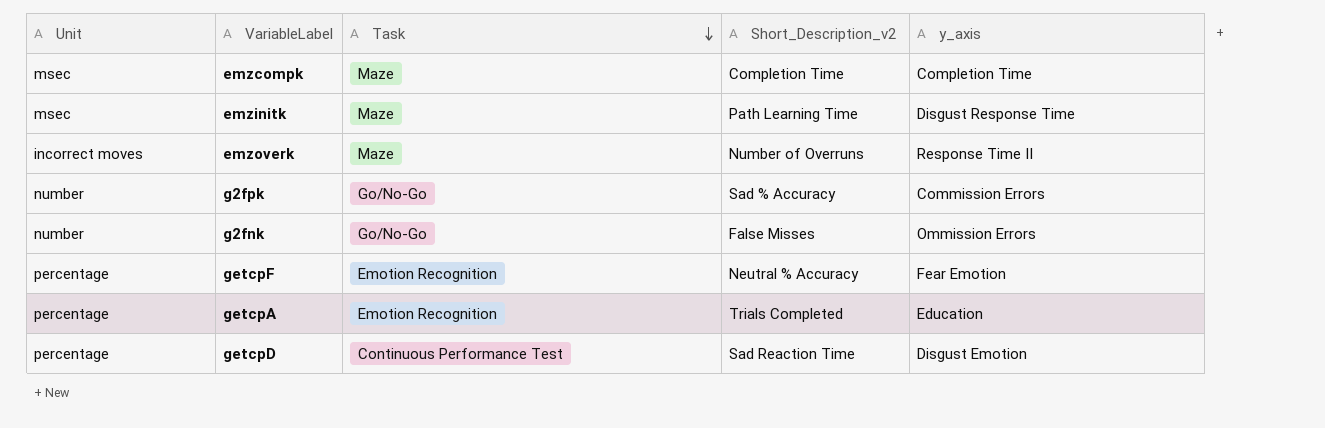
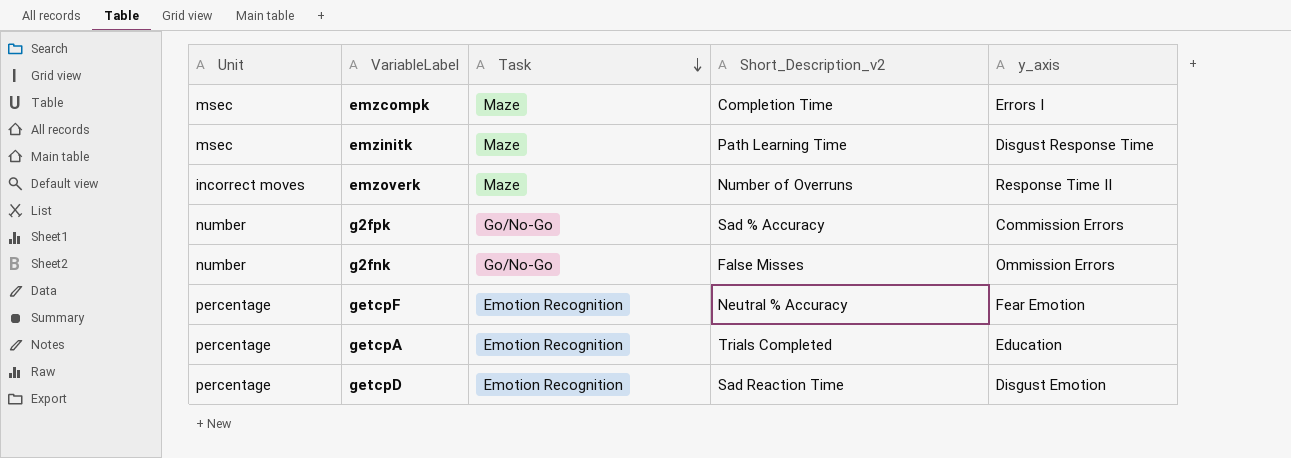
emzcompk | y_axis: Completion Time -> Errors I
getcpD | Task: Continuous Performance Test -> Emotion Recognition

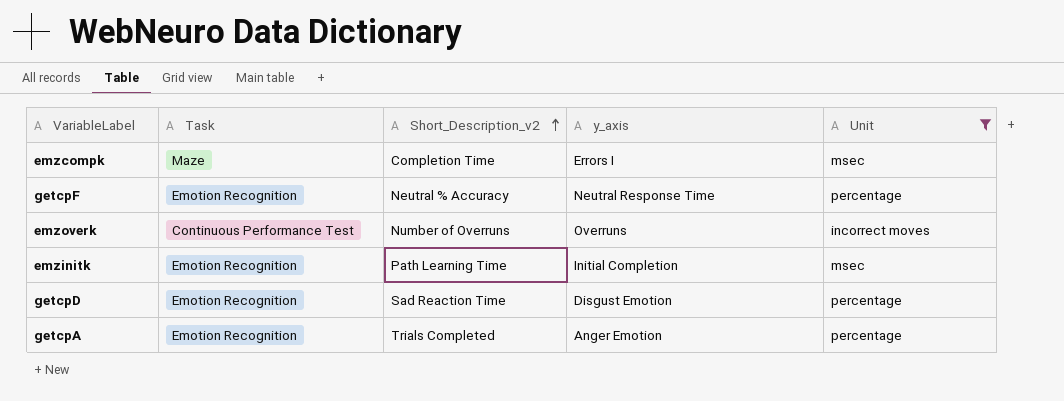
filter: none -> Unit != number
row order: Task descending -> Short_Description_v2 ascending
column Unit | position: 1 -> 5
getcpF | y_axis: Fear Emotion -> Neutral Response Time
emzoverk | Task: Maze -> Continuous Performance Test
emzoverk | y_axis: Response Time II -> Overruns
emzinitk | Task: Maze -> Emotion Recognition
emzinitk | y_axis: Disgust Response Time -> Initial Completion
getcpA | y_axis: Education -> Anger Emotion

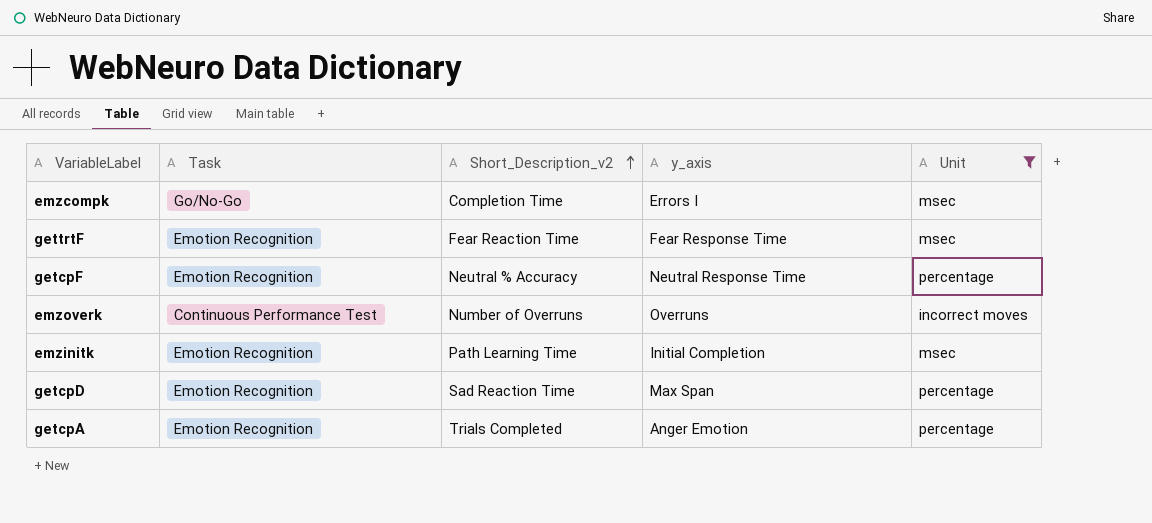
emzcompk | Task: Maze -> Go/No-Go
row gettrtF: none -> Emotion Recognition | Fear Reaction Time | Fear Response Time | msec
getcpD | y_axis: Disgust Emotion -> Max Span

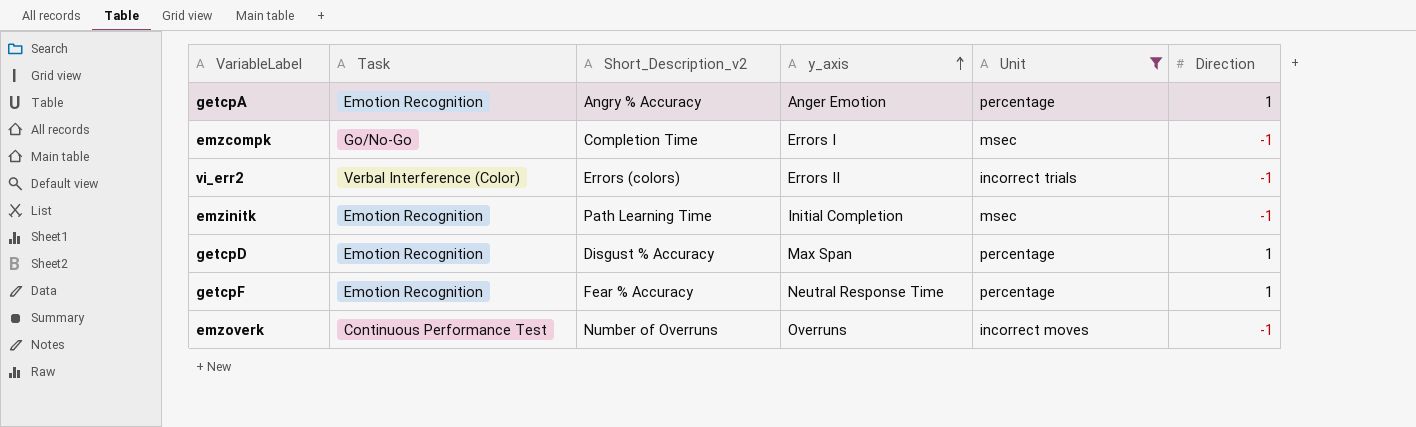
row order: Short_Description_v2 ascending -> y_axis ascending
column Direction | position: none -> 6
row gettrtF: Emotion Recognition | Fear Reaction Time | Fear Response Time | msec -> none
getcpA | Short_Description_v2: Trials Completed -> Angry % Accuracy
row vi_err2: none -> Verbal Interference (Color) | Errors (colors) | Errors II | incorrect trials | -1
getcpD | Short_Description_v2: Sad Reaction Time -> Disgust % Accuracy
getcpF | Short_Description_v2: Neutral % Accuracy -> Fear % Accuracy

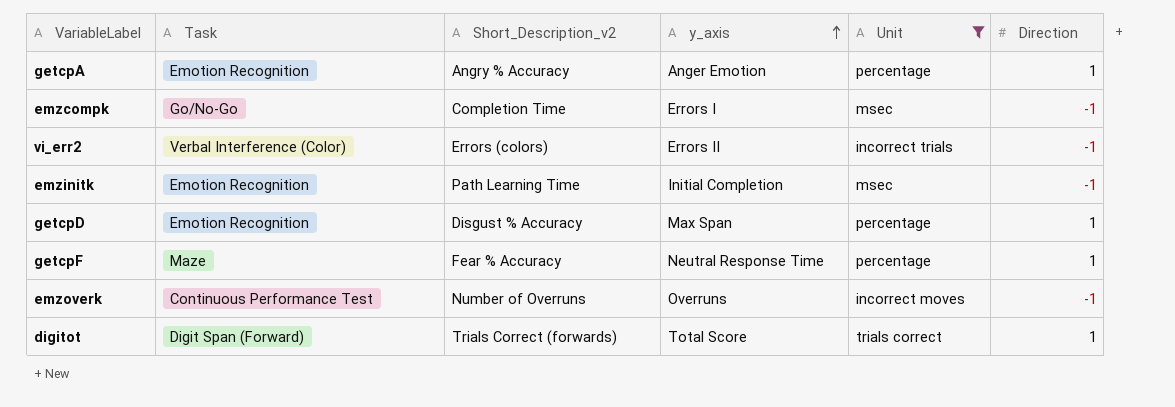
getcpF | Task: Emotion Recognition -> Maze
row digitot: none -> Digit Span (Forward) | Trials Correct (forwards) | Total Score | trials correct | 1

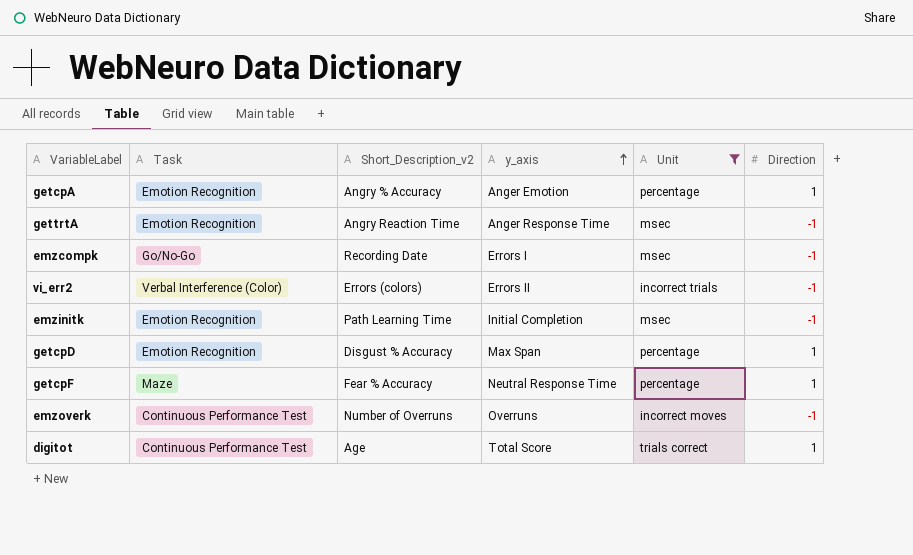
row gettrtA: none -> Emotion Recognition | Angry Reaction Time | Anger Response Time | msec | -1
emzcompk | Short_Description_v2: Completion Time -> Recording Date
digitot | Task: Digit Span (Forward) -> Continuous Performance Test
digitot | Short_Description_v2: Trials Correct (forwards) -> Age

